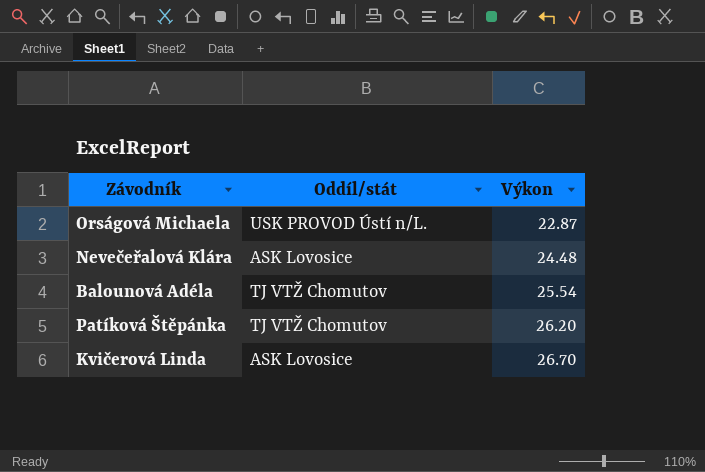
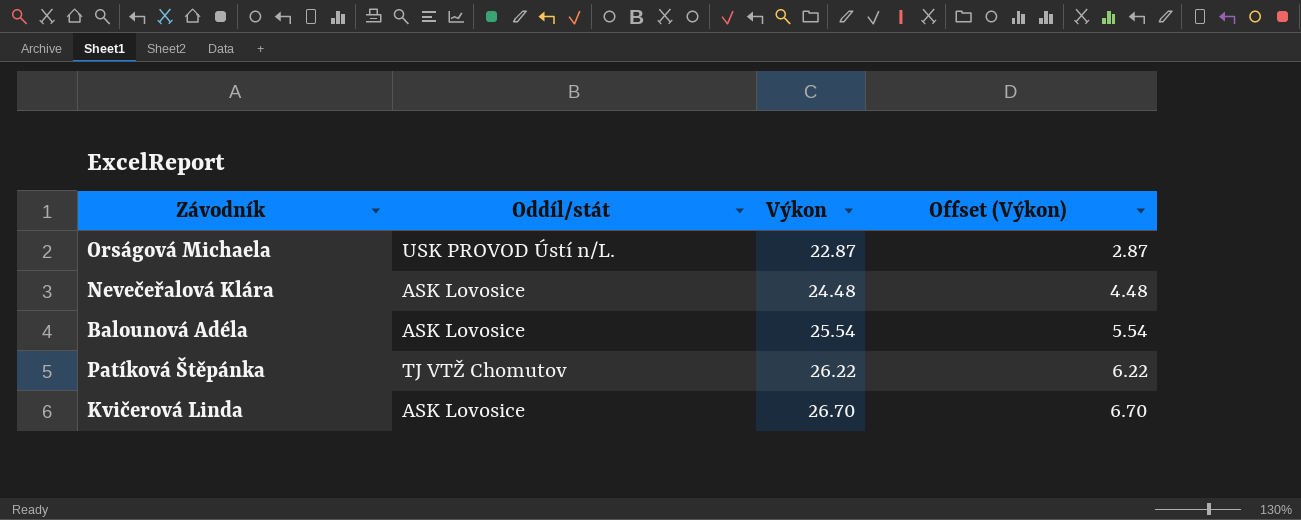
column Offset (Výkon) | formula: none -> [Výkon] - 20
Balounová Adéla | Oddíl/stát: TJ VTŽ Chomutov -> ASK Lovosice
Patíková Štěpánka | Výkon: 26.20 -> 26.22

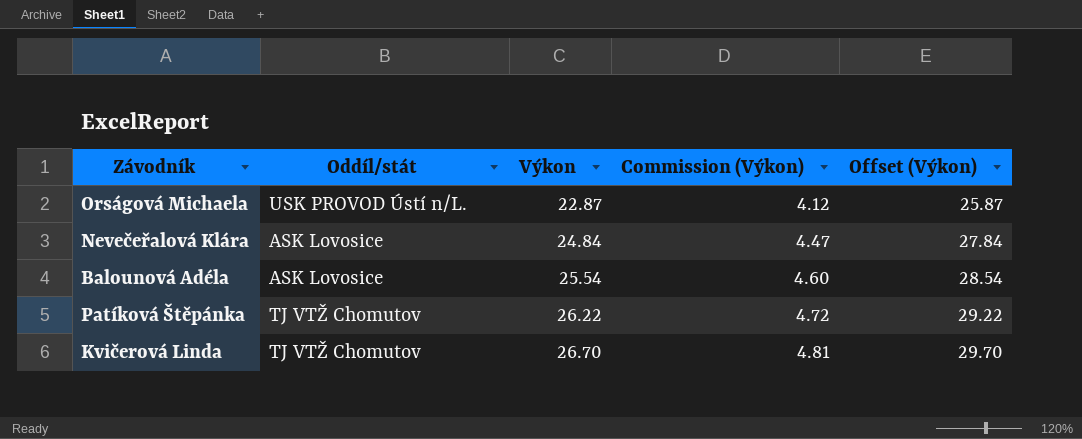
column Commission (Výkon) | formula: none -> [Výkon] * 0.18
column Offset (Výkon) | formula: [Výkon] - 20 -> [Výkon] + 3
Nevečeřalová Klára | Výkon: 24.48 -> 24.84
Kvičerová Linda | Oddíl/stát: ASK Lovosice -> TJ VTŽ Chomutov

